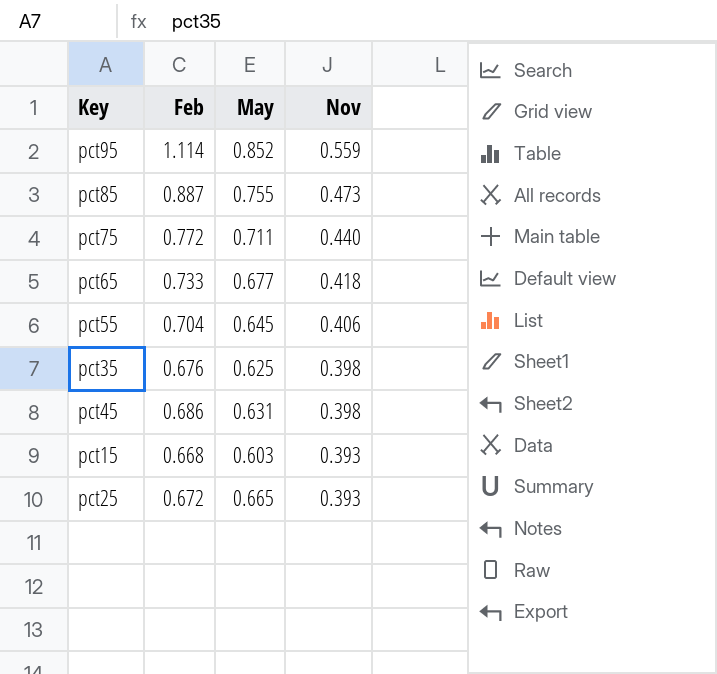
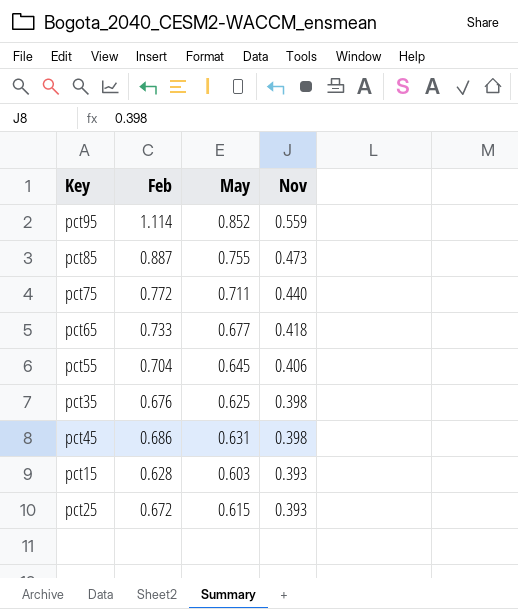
pct15 | Feb: 0.668 -> 0.628
pct25 | May: 0.665 -> 0.615

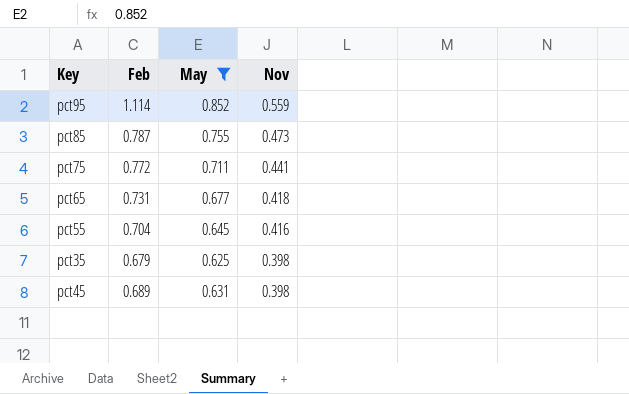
filter: none -> May >= 0.625
pct85 | Feb: 0.887 -> 0.787
pct75 | Nov: 0.440 -> 0.441
pct65 | Feb: 0.733 -> 0.731
pct55 | Nov: 0.406 -> 0.416
pct35 | Feb: 0.676 -> 0.679
pct45 | Feb: 0.686 -> 0.689

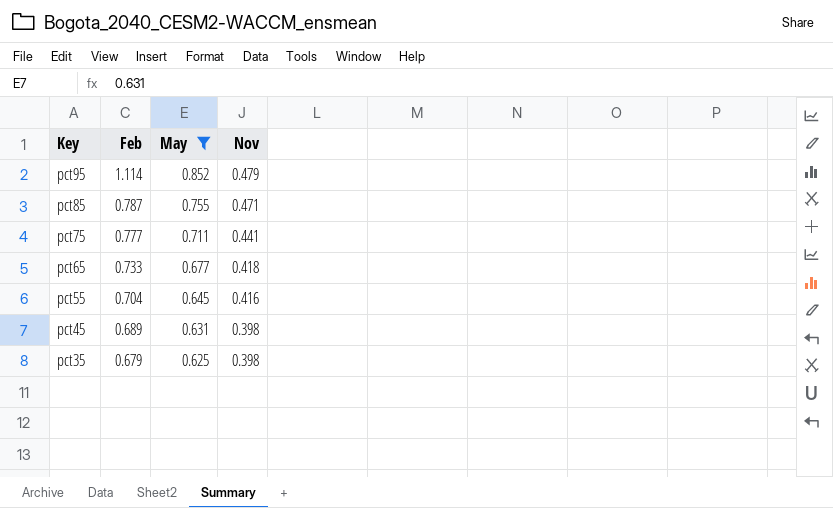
row order: Nov descending -> Key descending
pct95 | Nov: 0.559 -> 0.479
pct85 | Nov: 0.473 -> 0.471
pct75 | Feb: 0.772 -> 0.777
pct65 | Feb: 0.731 -> 0.733

